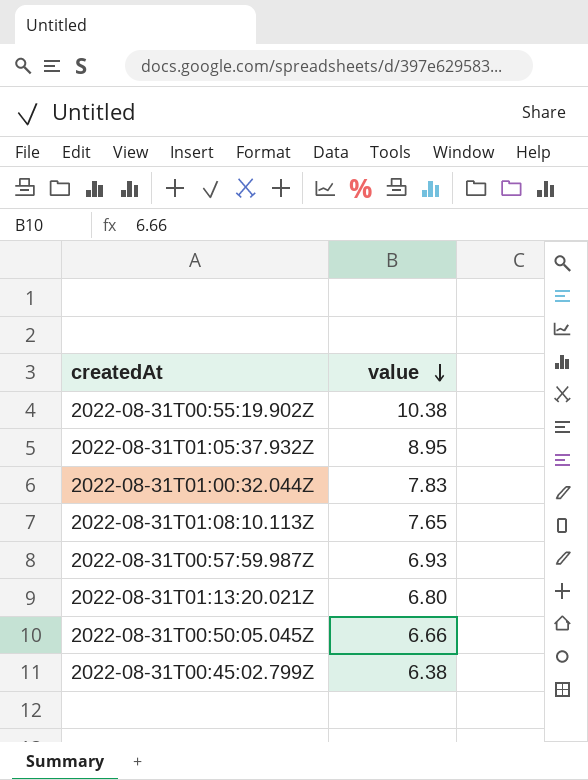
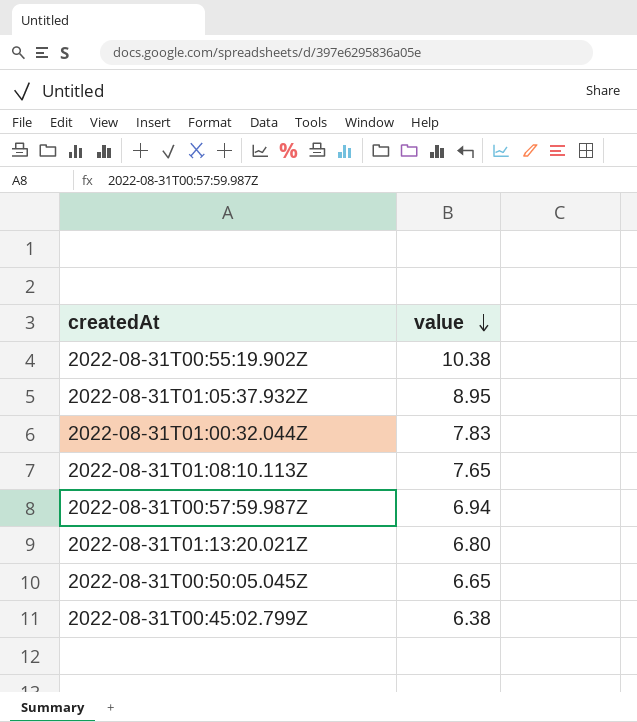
2022-08-31T00:57:59.987Z | value: 6.93 -> 6.94
2022-08-31T00:50:05.045Z | value: 6.66 -> 6.65

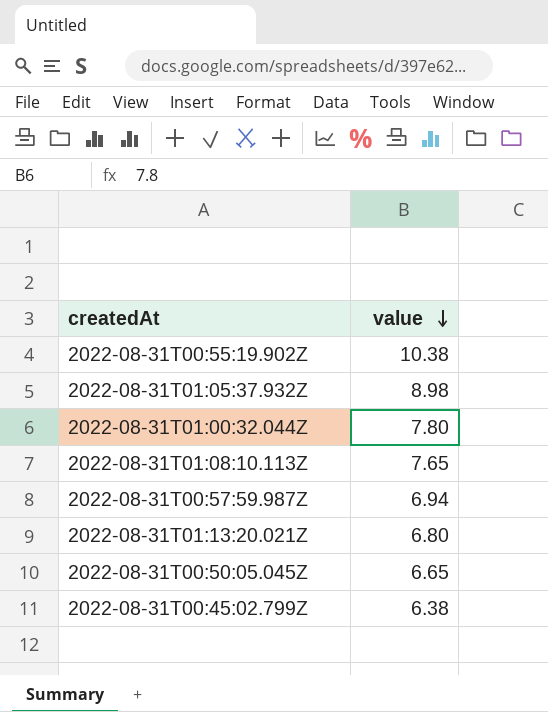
2022-08-31T01:05:37.932Z | value: 8.95 -> 8.98
2022-08-31T01:00:32.044Z | value: 7.83 -> 7.80

